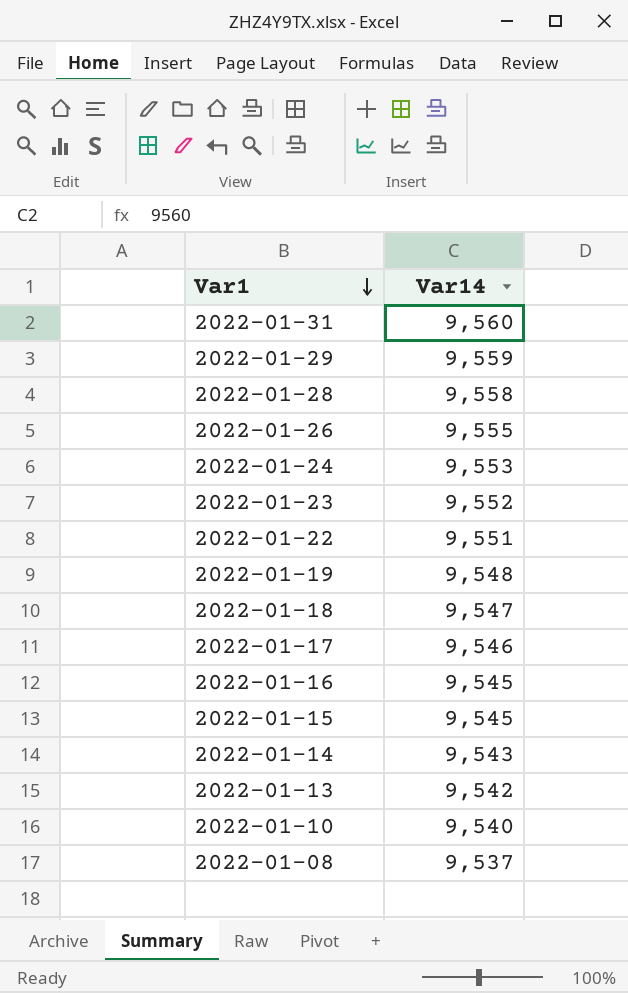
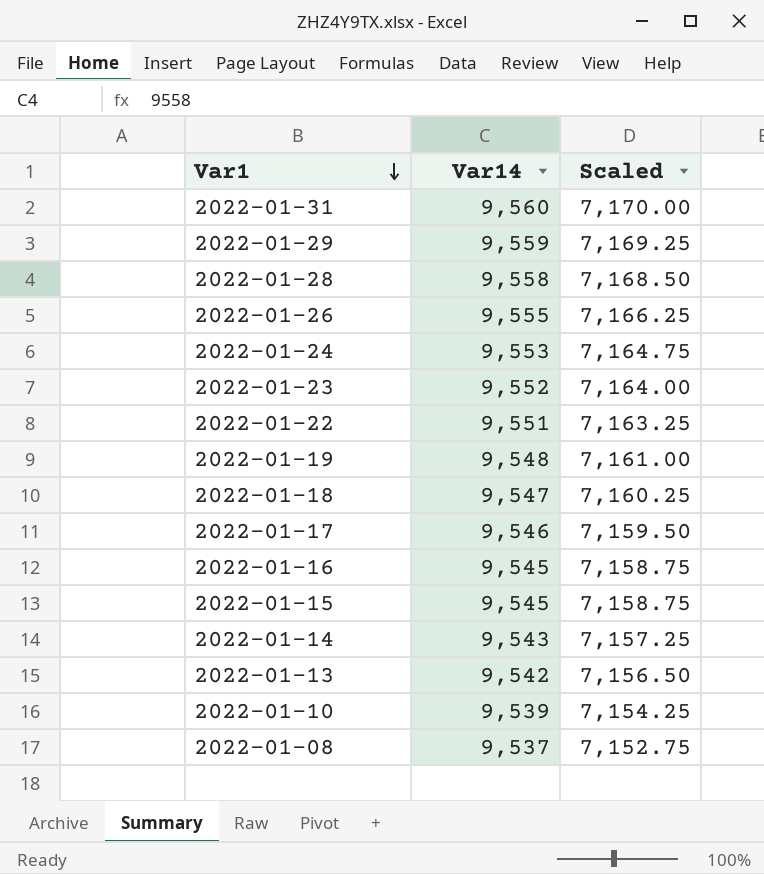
column Scaled | formula: none -> [Var14] * 0.75
2022-01-10 | Var14: 9,540 -> 9,539

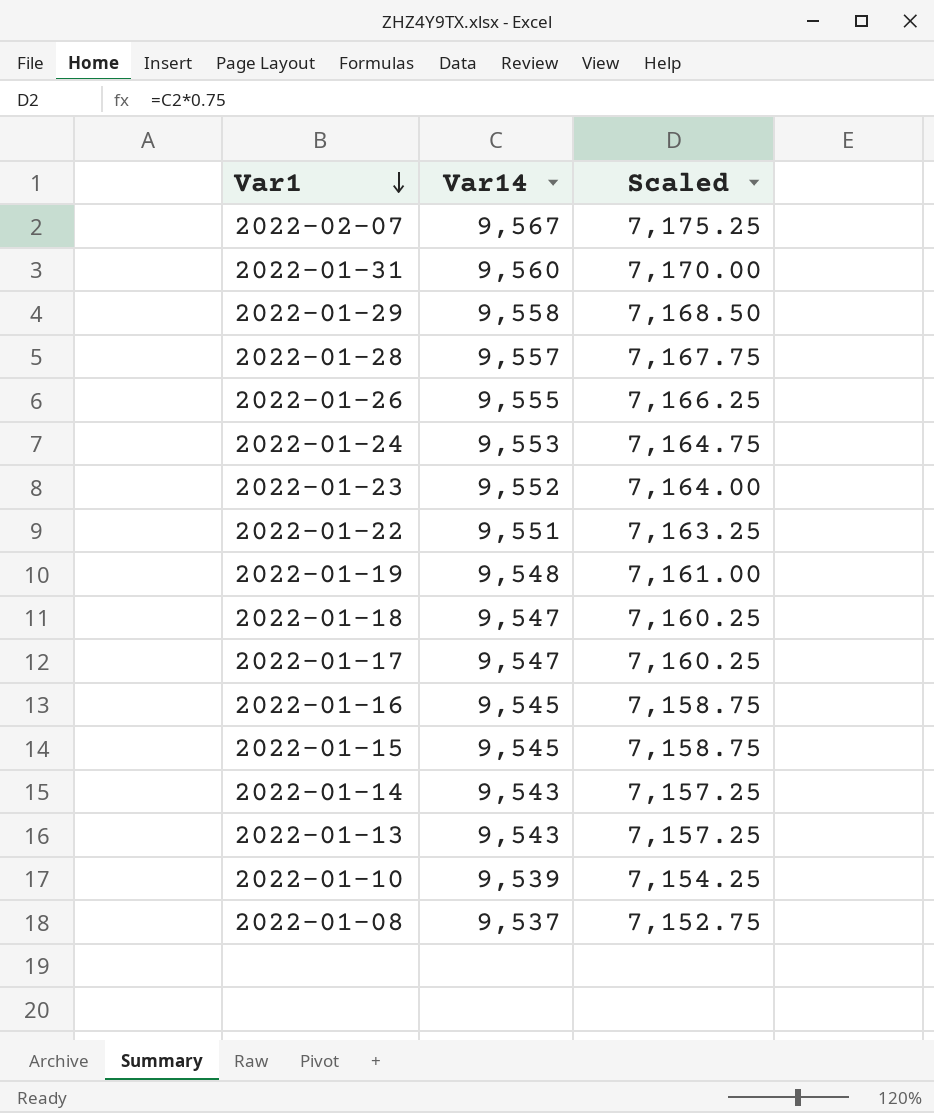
row 2022-02-07: none -> 9,567 | 7,175.25
2022-01-29 | Var14: 9,559 -> 9,558
2022-01-29 | Scaled: 7,169.25 -> 7,168.50
2022-01-28 | Var14: 9,558 -> 9,557
2022-01-28 | Scaled: 7,168.50 -> 7,167.75
2022-01-17 | Var14: 9,546 -> 9,547
2022-01-17 | Scaled: 7,159.50 -> 7,160.25
2022-01-13 | Var14: 9,542 -> 9,543
2022-01-13 | Scaled: 7,156.50 -> 7,157.25

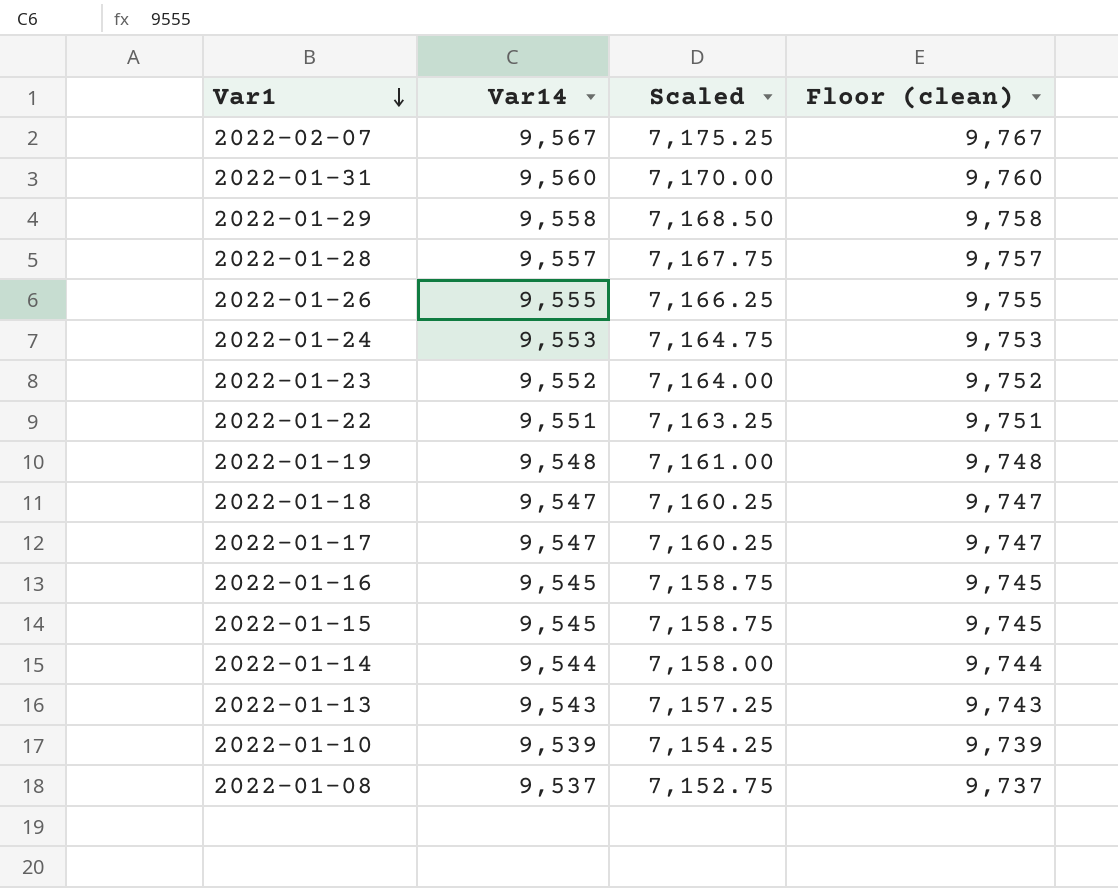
column Floor (clean) | formula: none -> [Var14] + 200
2022-01-14 | Var14: 9,543 -> 9,544
2022-01-14 | Scaled: 7,157.25 -> 7,158.00

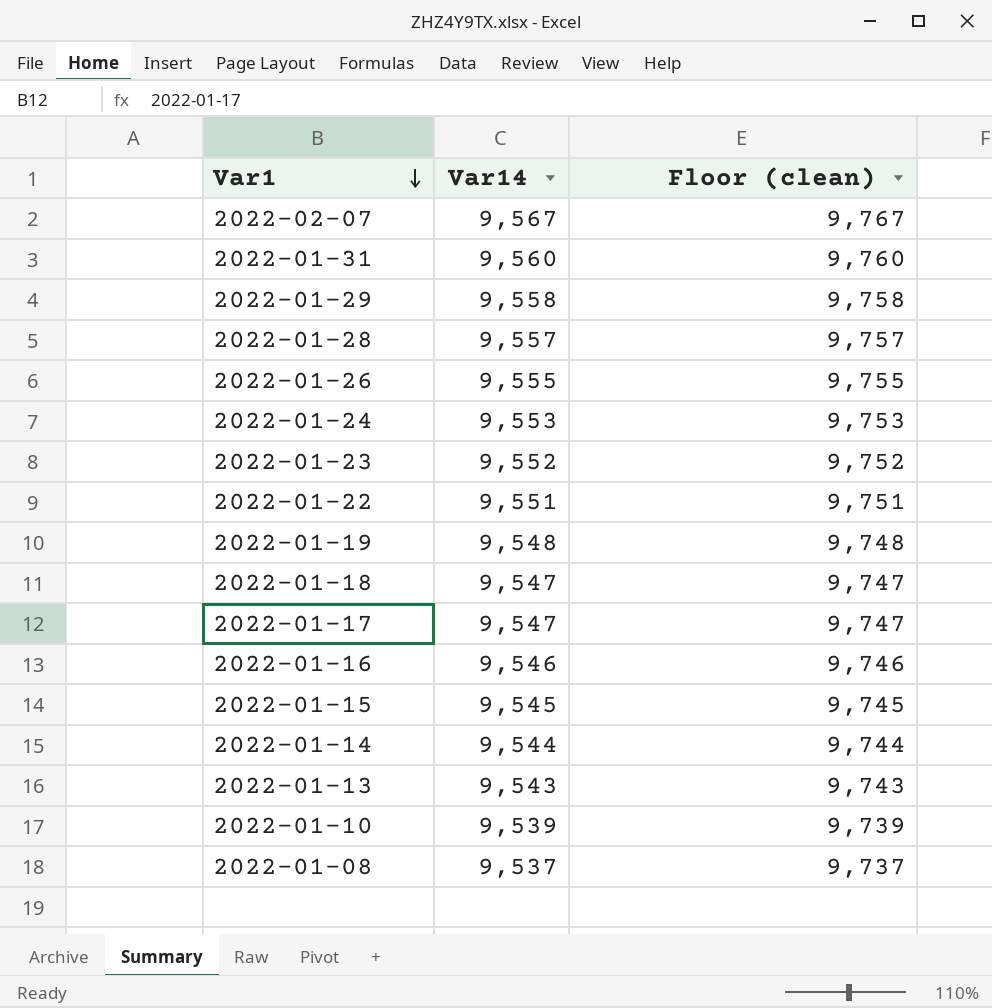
column Scaled | formula: [Var14] * 0.75 -> none
2022-01-16 | Var14: 9,545 -> 9,546
2022-01-16 | Floor (clean): 9,745 -> 9,746

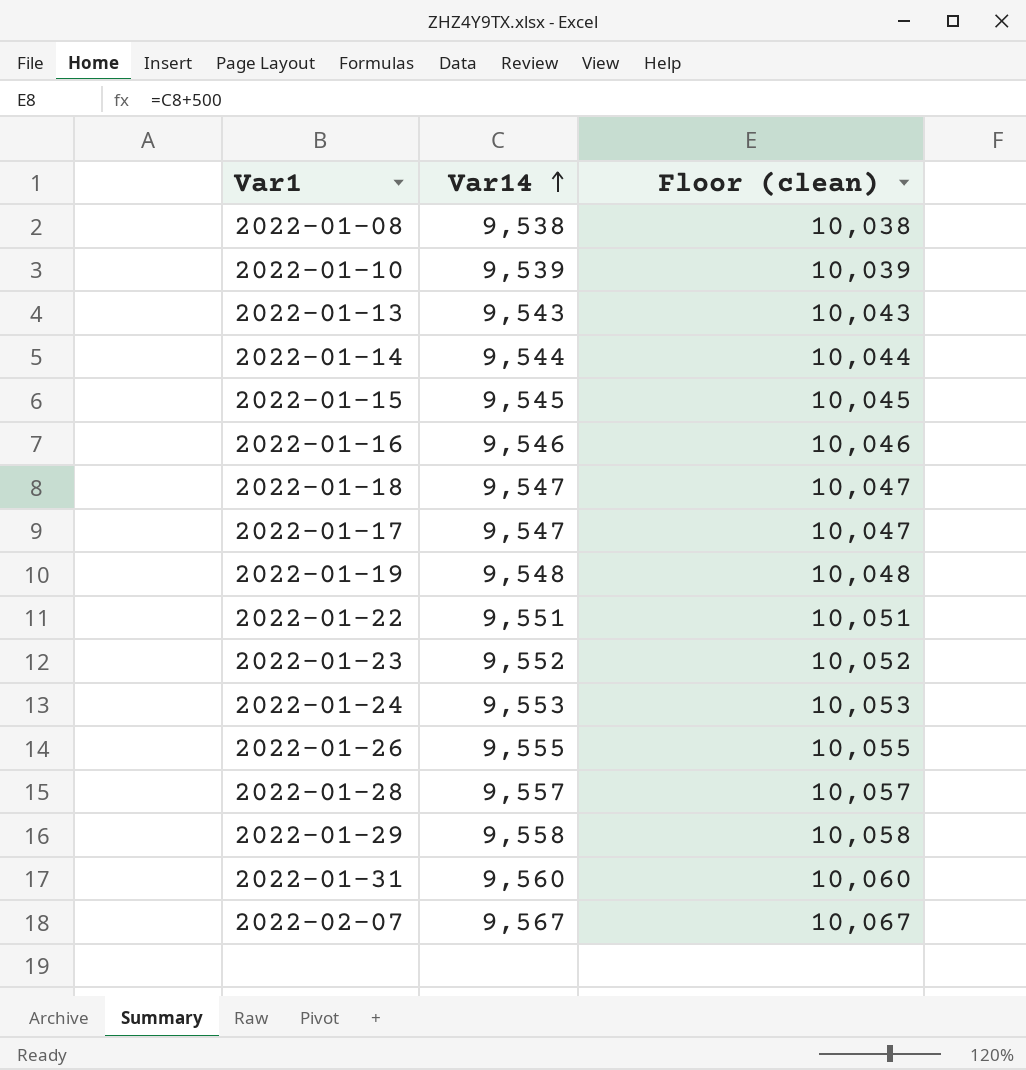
row order: Var1 descending -> Var14 ascending
column Floor (clean) | formula: [Var14] + 200 -> [Var14] + 500
2022-01-08 | Var14: 9,537 -> 9,538

